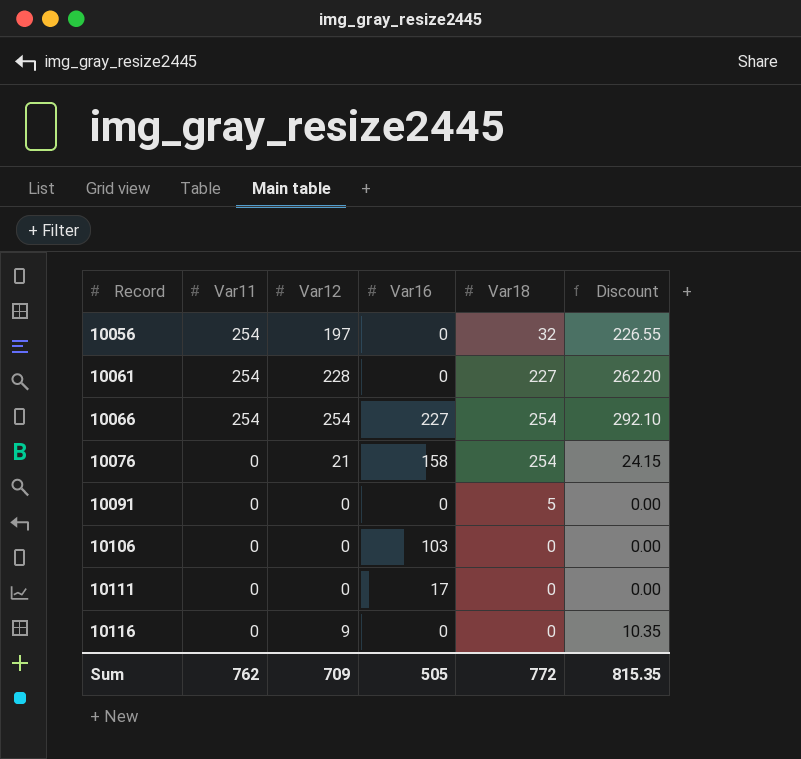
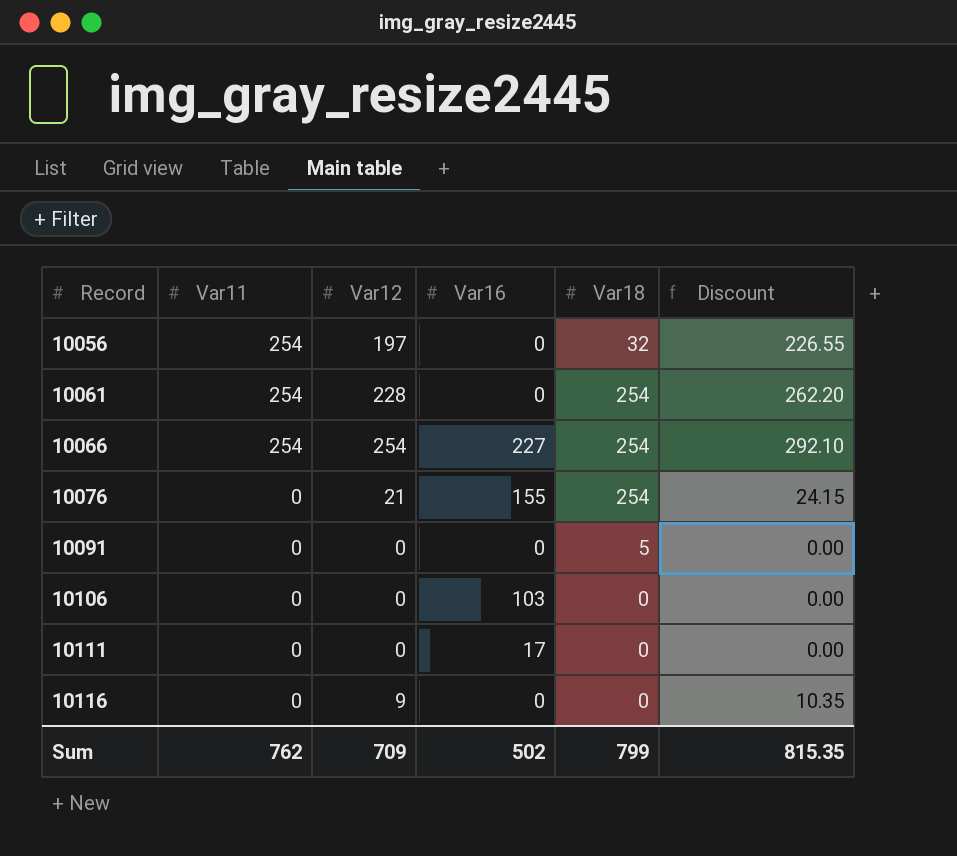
10061 | Var18: 227 -> 254
10076 | Var16: 158 -> 155
Sum | Var16: 505 -> 502
Sum | Var18: 772 -> 799

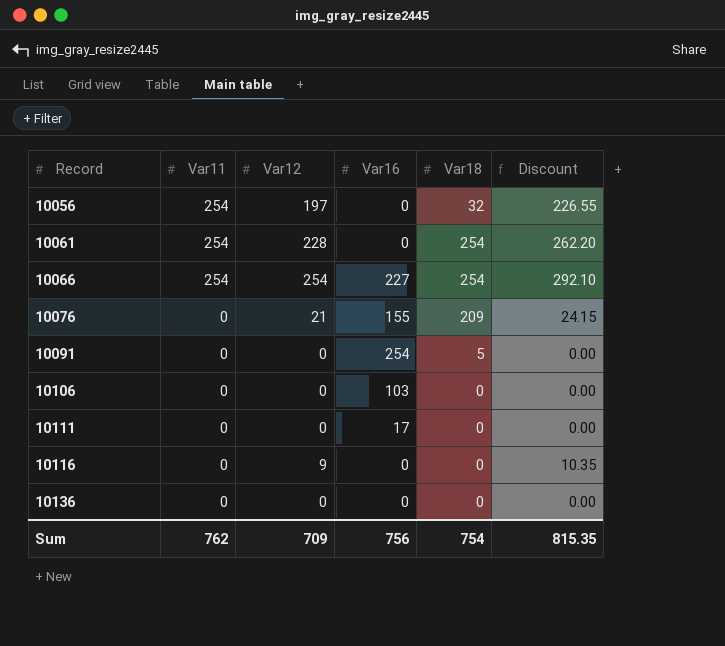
10076 | Var18: 254 -> 209
10091 | Var16: 0 -> 254
row 10136: none -> 0 | 0 | 0 | 0 | 0.00
Sum | Var16: 502 -> 756
Sum | Var18: 799 -> 754

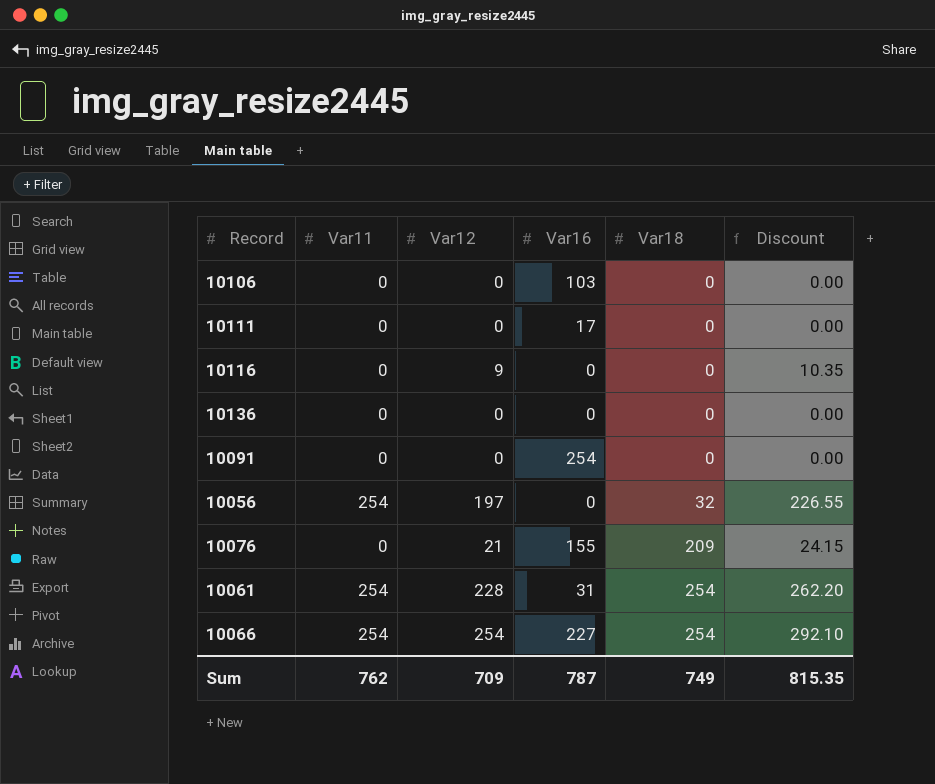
row order: Record ascending -> Var18 ascending
10091 | Var18: 5 -> 0
10061 | Var16: 0 -> 31
Sum | Var16: 756 -> 787
Sum | Var18: 754 -> 749

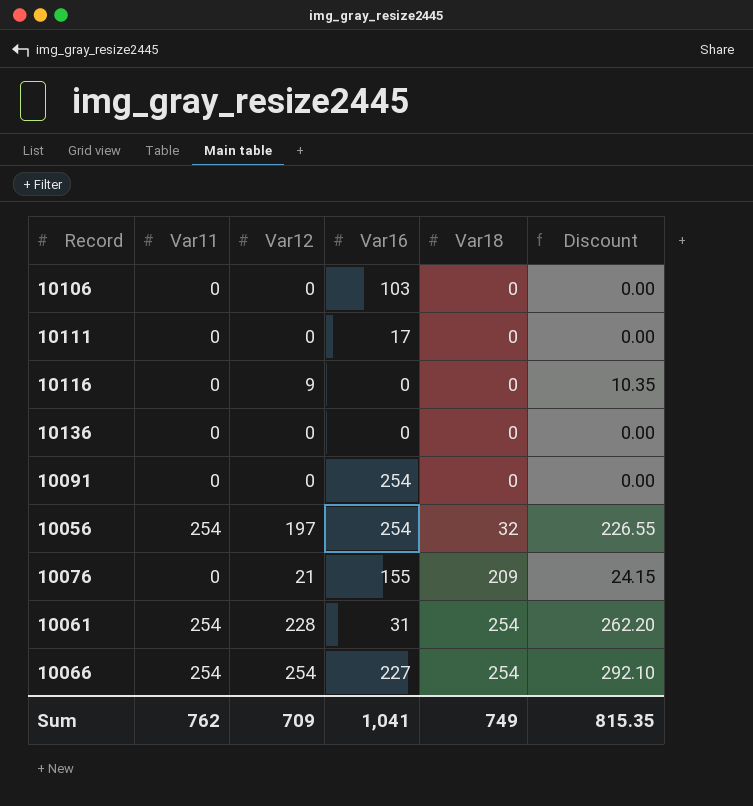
10056 | Var16: 0 -> 254
Sum | Var16: 787 -> 1,041

